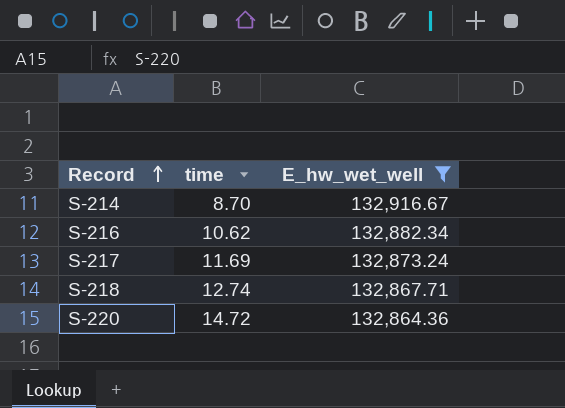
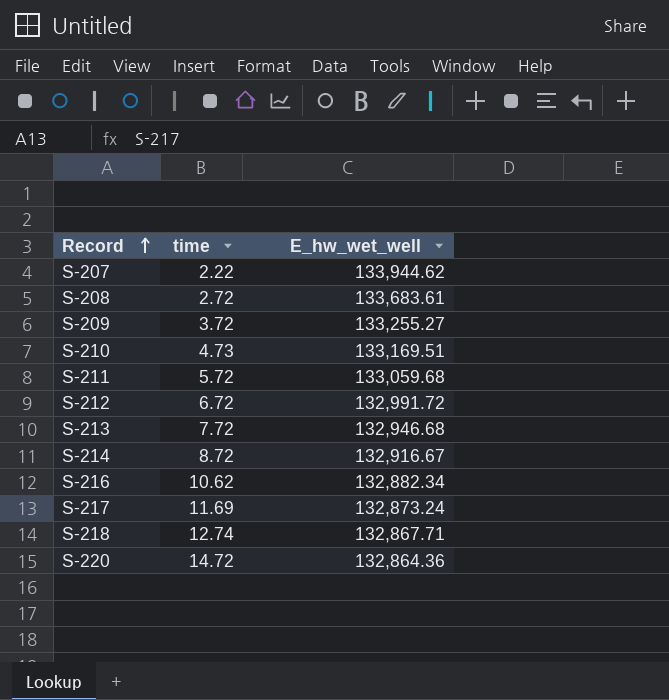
filter: E_hw_wet_well <= 132,916.67 -> none
S-214 | time: 8.70 -> 8.72

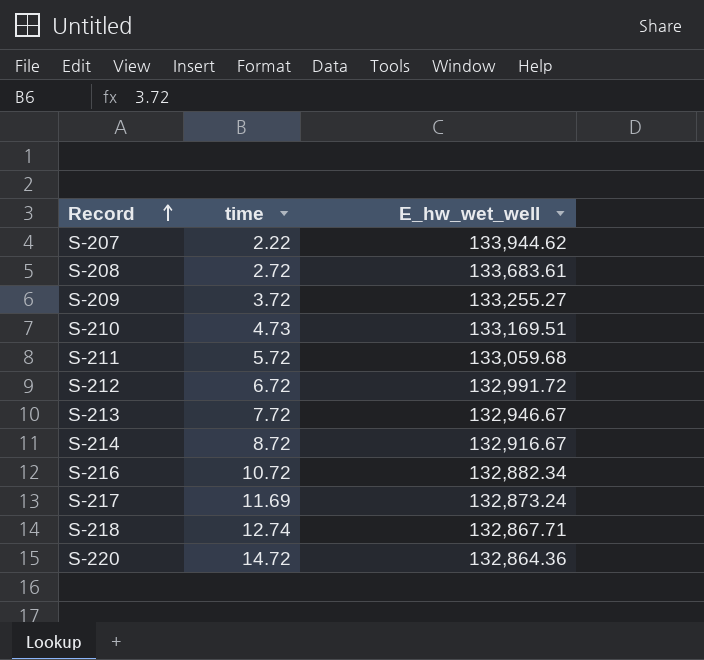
S-213 | E_hw_wet_well: 132,946.68 -> 132,946.67
S-216 | time: 10.62 -> 10.72

